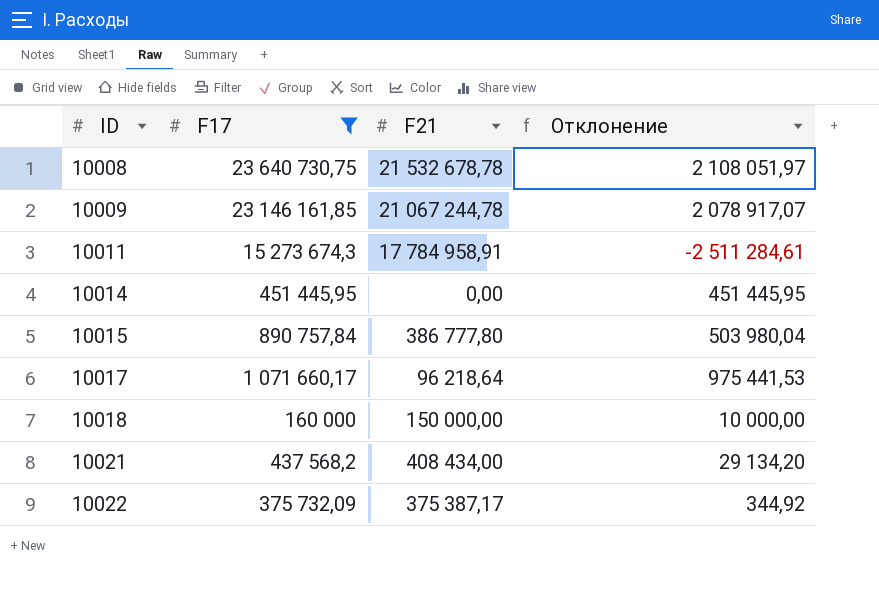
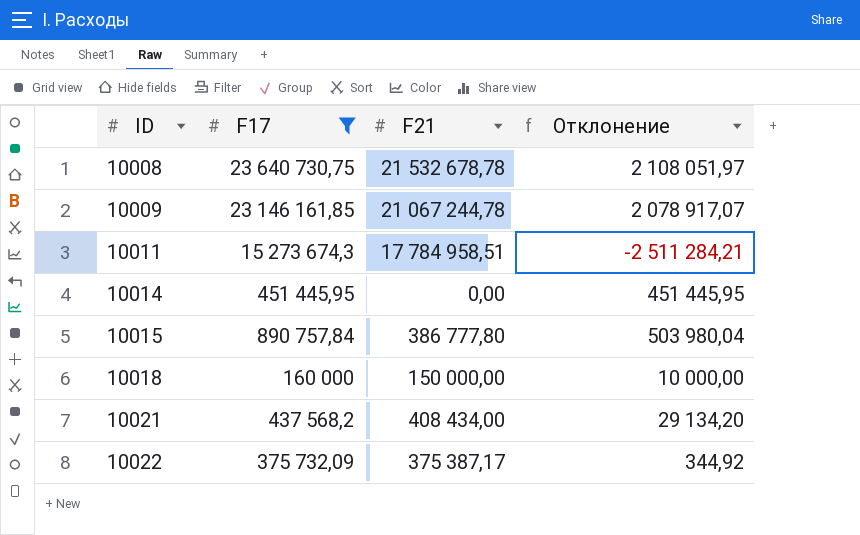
row 10017: 1 071 660,17 | 96 218,64 | 975 441,53 -> none
10011 | F21: 17 784 958,91 -> 17 784 958,51
10011 | Отклонение: -2 511 284,61 -> -2 511 284,21

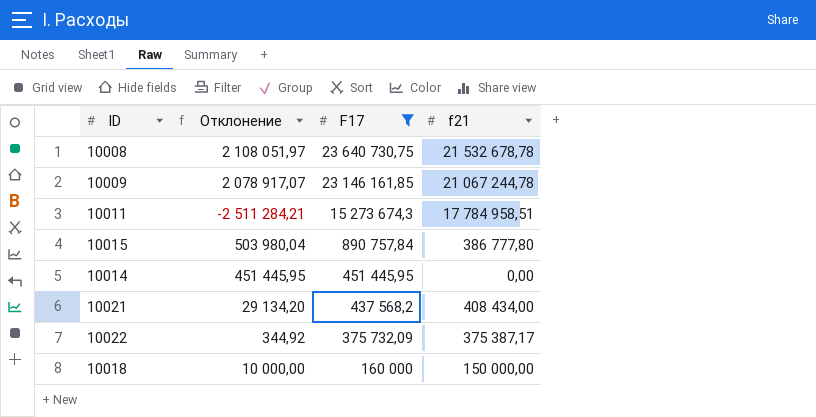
row order: ID ascending -> F17 descending
column Отклонение | position: 4 -> 2
column name: F21 -> f21

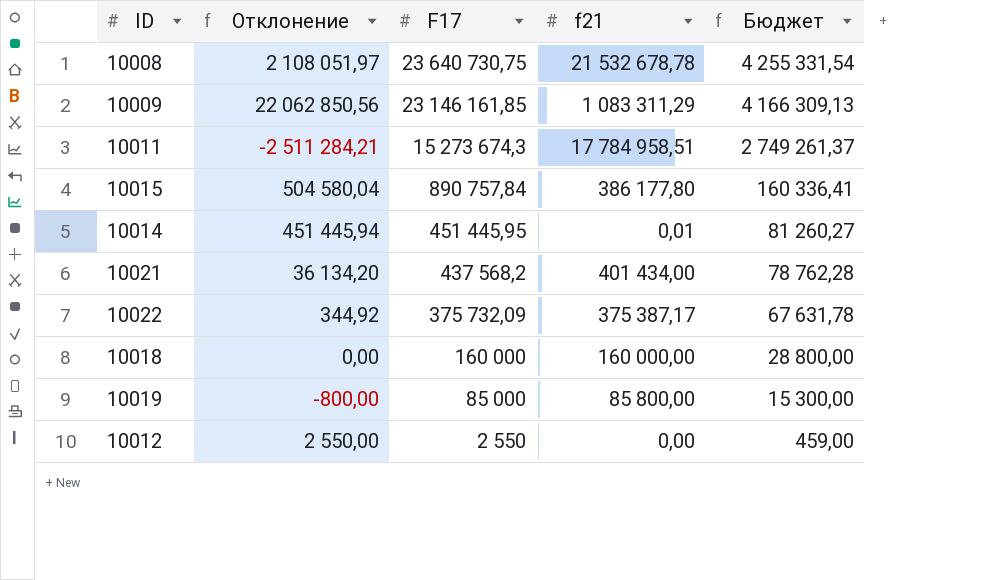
filter: F17 >= 160 000 -> none
column Бюджет | formula: none -> [F17] * 0,18
10009 | Отклонение: 2 078 917,07 -> 22 062 850,56
10009 | f21: 21 067 244,78 -> 1 083 311,29
10015 | Отклонение: 503 980,04 -> 504 580,04
10015 | f21: 386 777,80 -> 386 177,80
10014 | Отклонение: 451 445,95 -> 451 445,94
10014 | f21: 0,00 -> 0,01
10021 | Отклонение: 29 134,20 -> 36 134,20
10021 | f21: 408 434,00 -> 401 434,00
10018 | Отклонение: 10 000,00 -> 0,00
10018 | f21: 150 000,00 -> 160 000,00

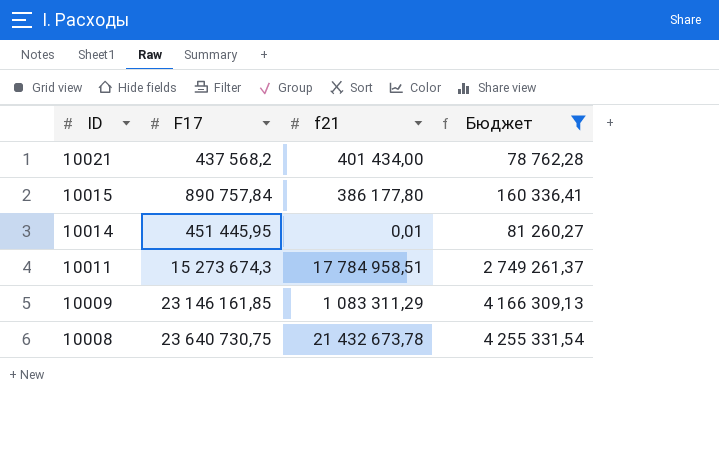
filter: none -> Бюджет >= 78 762,28
row order: F17 descending -> ID descending
column Отклонение | formula: [F17] - [f21] -> none
10008 | f21: 21 532 678,78 -> 21 432 673,78

